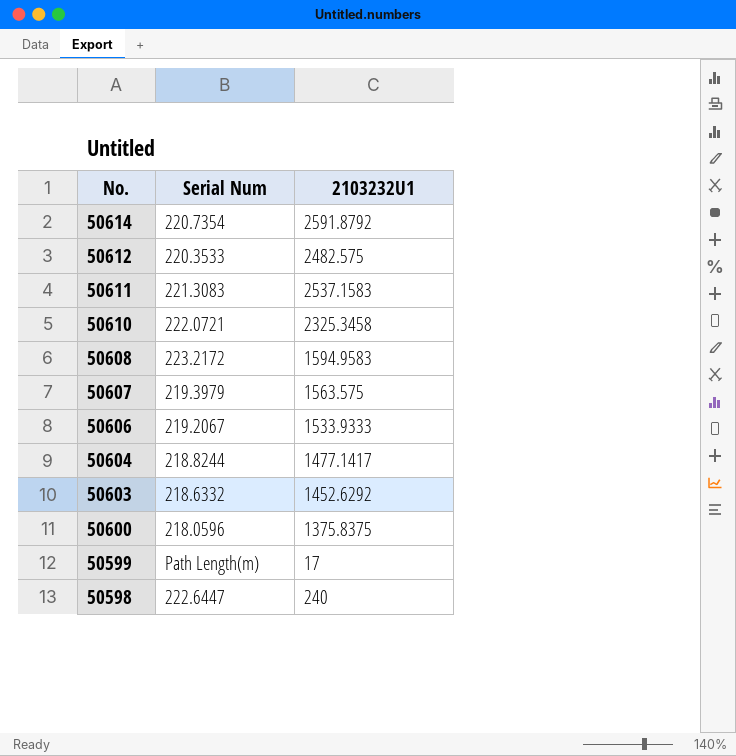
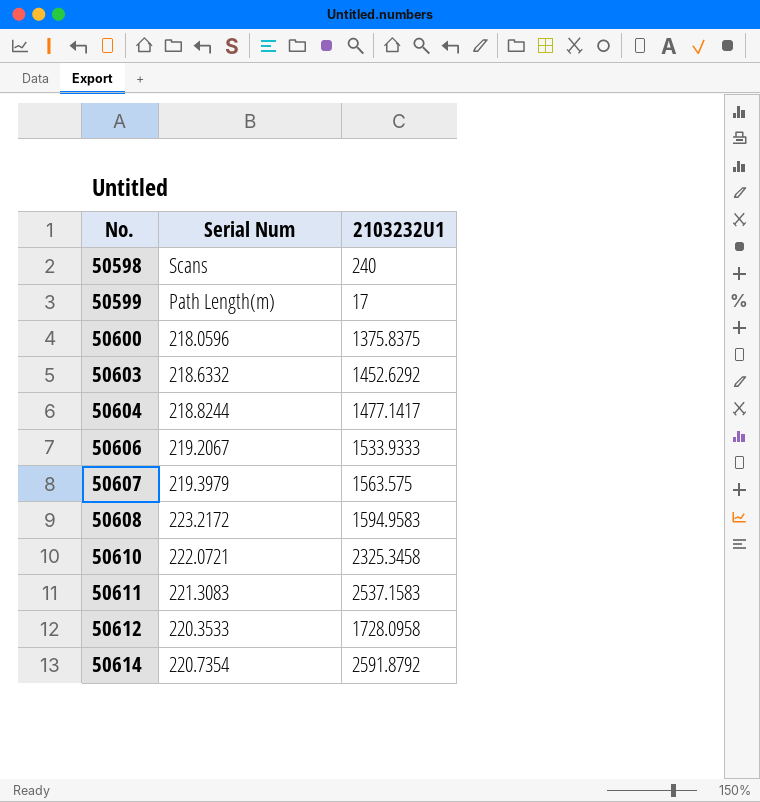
row order: No. descending -> No. ascending
50598 | Serial Num: 222.6447 -> Scans
50612 | 2103232U1: 2482.575 -> 1728.0958

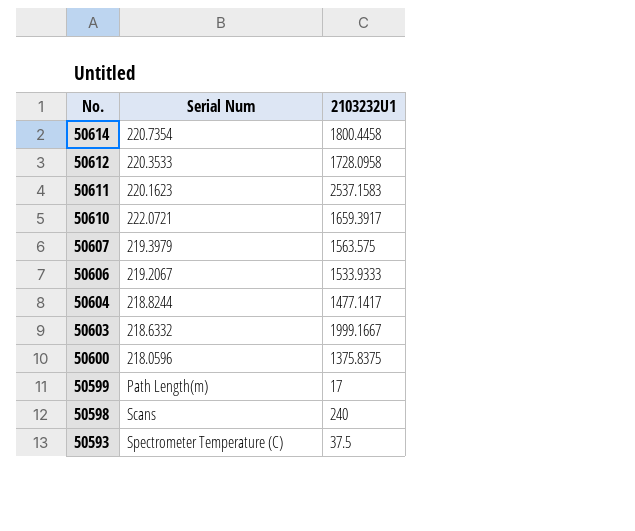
row order: No. ascending -> No. descending
row 50608: 223.2172 | 1594.9583 -> none
50614 | 2103232U1: 2591.8792 -> 1800.4458
50611 | Serial Num: 221.3083 -> 220.1623
50610 | 2103232U1: 2325.3458 -> 1659.3917
50603 | 2103232U1: 1452.6292 -> 1999.1667
row 50593: none -> Spectrometer Temperature (C) | 37.5

